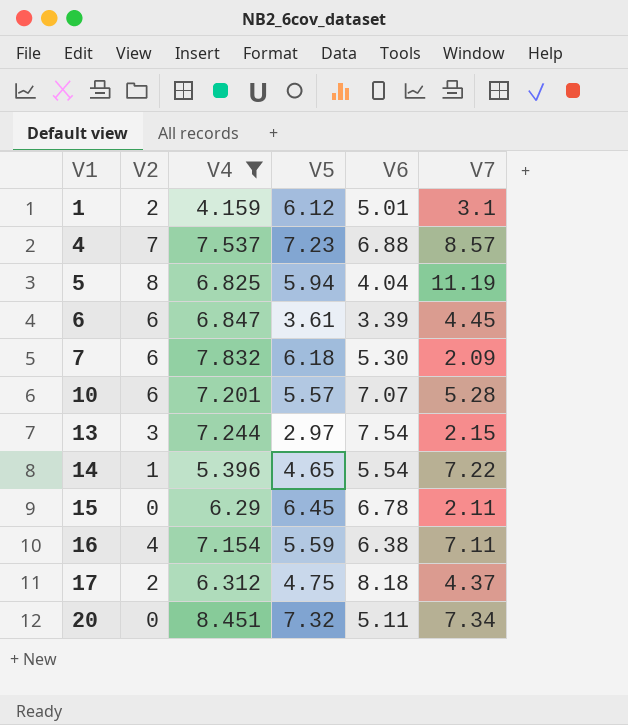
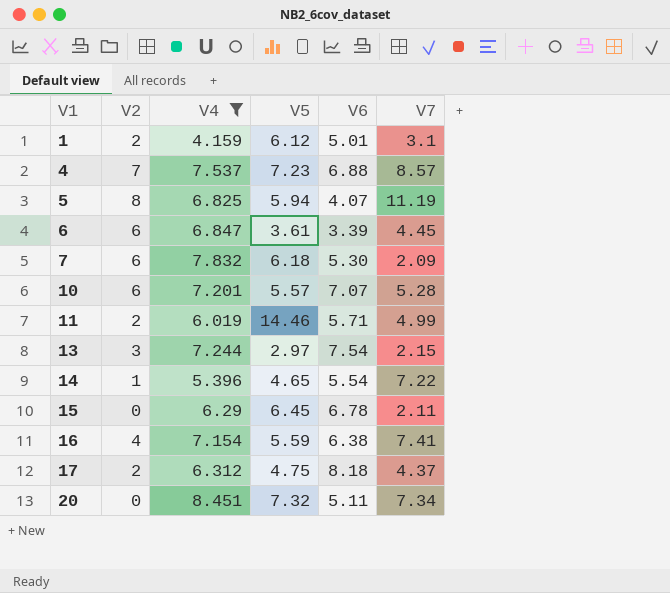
5 | V6: 4.04 -> 4.07
row 11: none -> 2 | 6.019 | 14.46 | 5.71 | 4.99
16 | V7: 7.11 -> 7.41

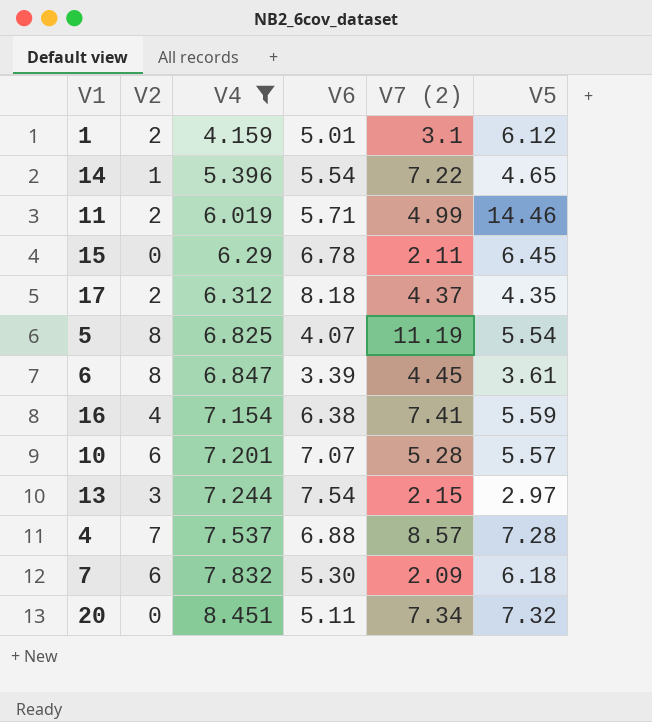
row order: V1 ascending -> V4 ascending
column name: V7 -> V7 (2)
column V5 | position: 4 -> 6
17 | V5: 4.75 -> 4.35
5 | V5: 5.94 -> 5.54
6 | V2: 6 -> 8
4 | V5: 7.23 -> 7.28

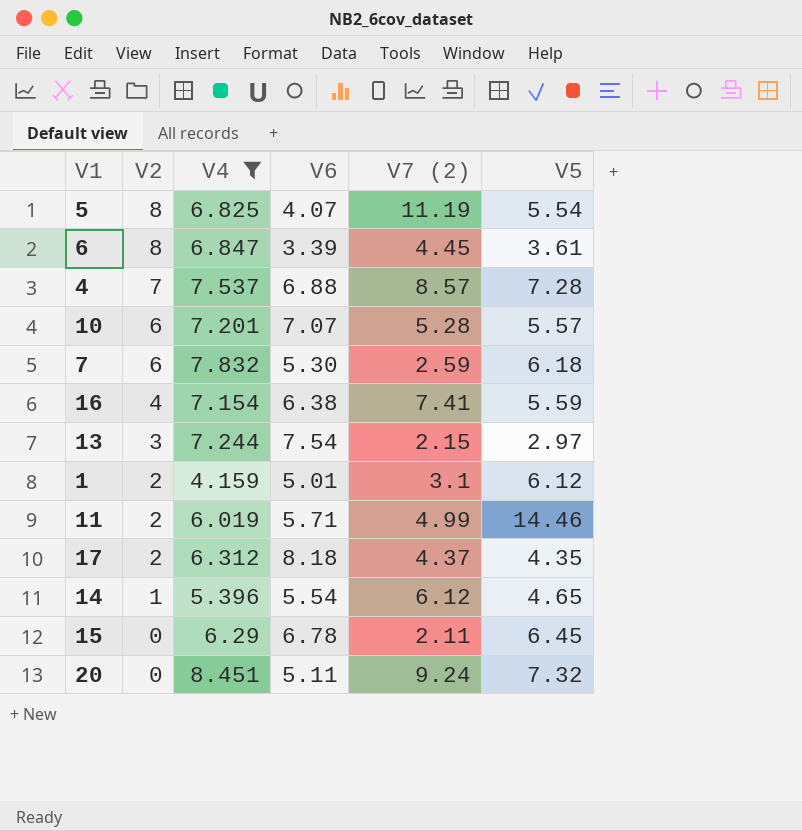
row order: V4 ascending -> V2 descending
7 | V7 (2): 2.09 -> 2.59
14 | V7 (2): 7.22 -> 6.12
20 | V7 (2): 7.34 -> 9.24

